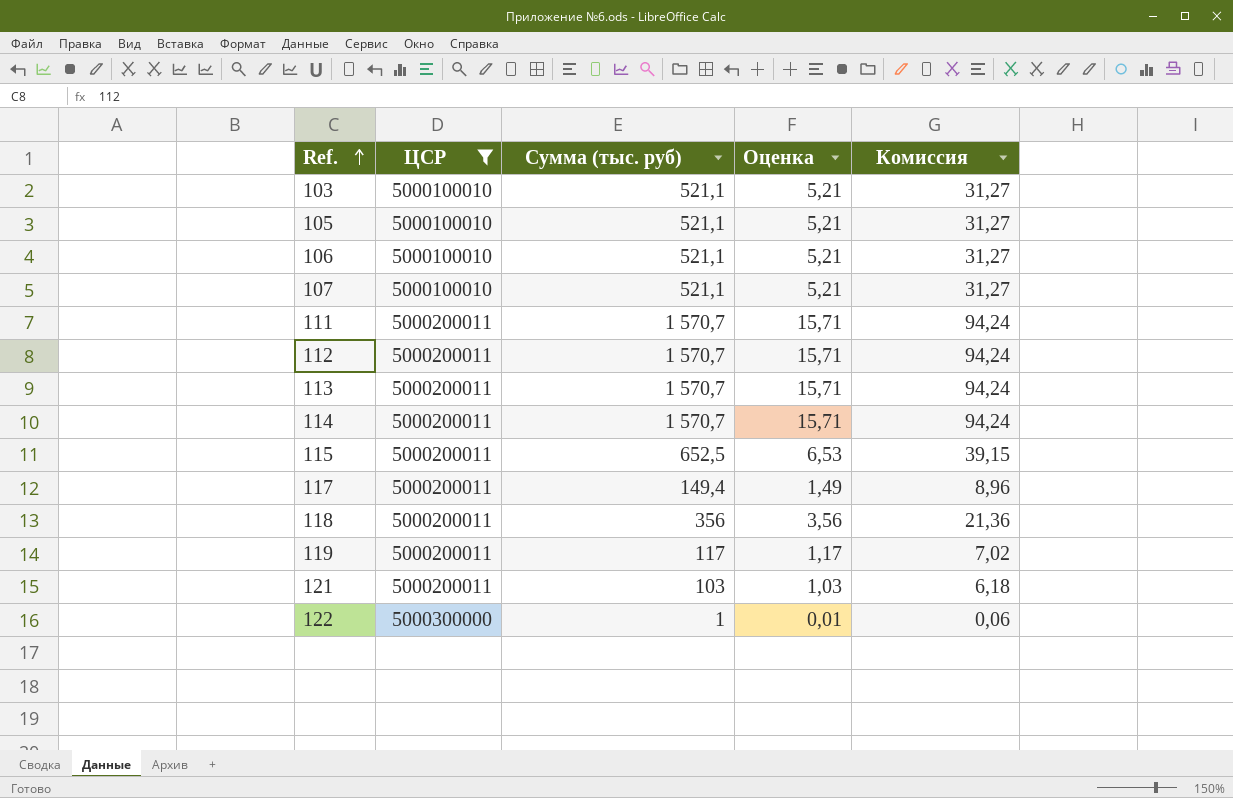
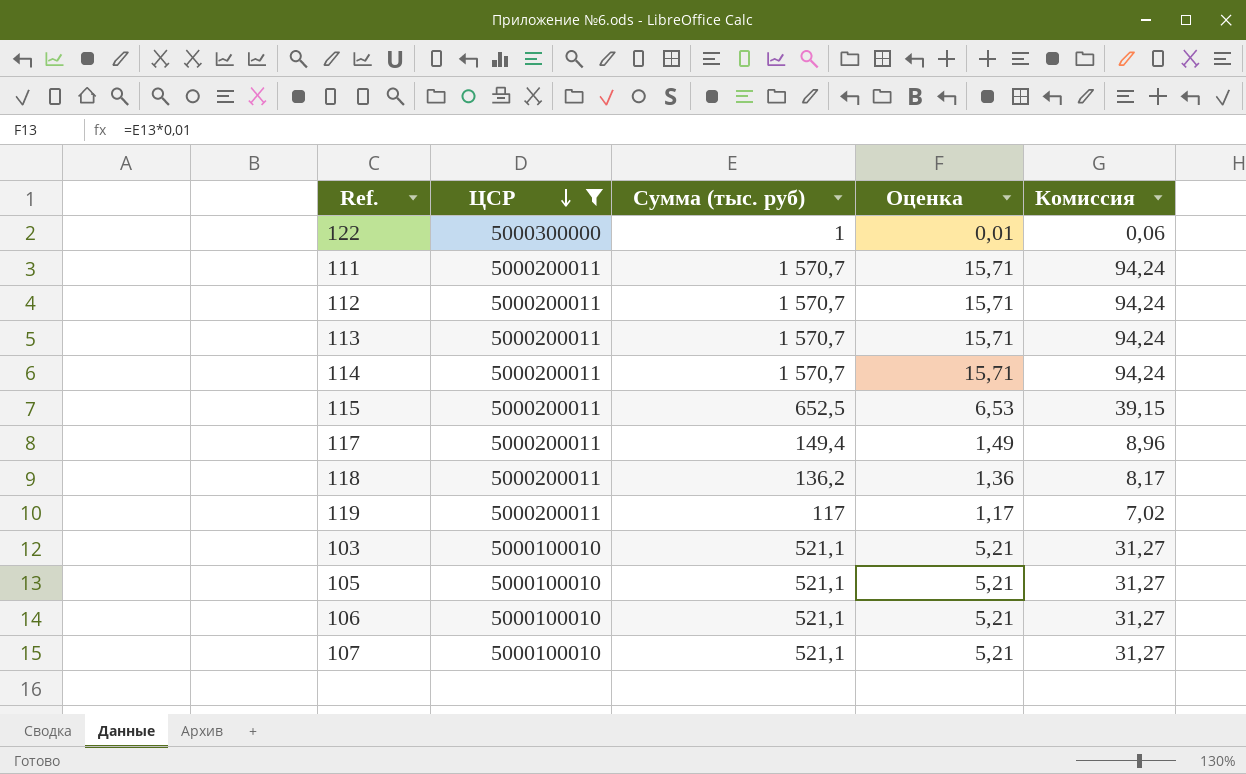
row order: Ref. ascending -> ЦСР descending
row 121: 5000200011 | 103 | 1,03 | 6,18 -> none
118 | Сумма (тыс. руб): 356 -> 136,2
118 | Оценка: 3,56 -> 1,36
118 | Комиссия: 21,36 -> 8,17

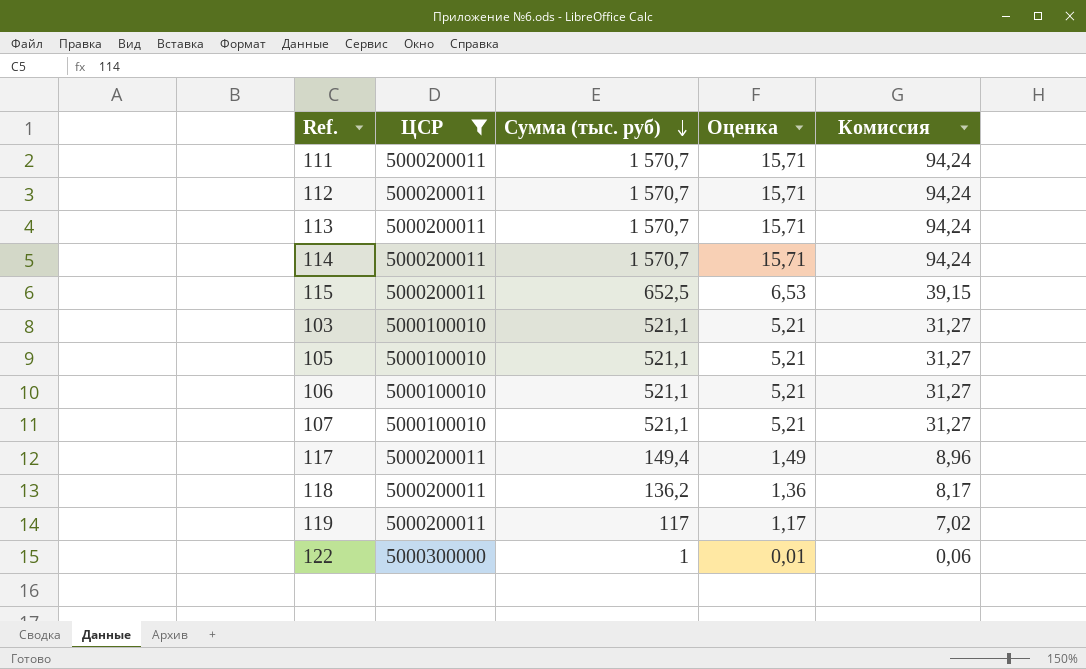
row order: ЦСР descending -> Сумма (тыс. руб) descending

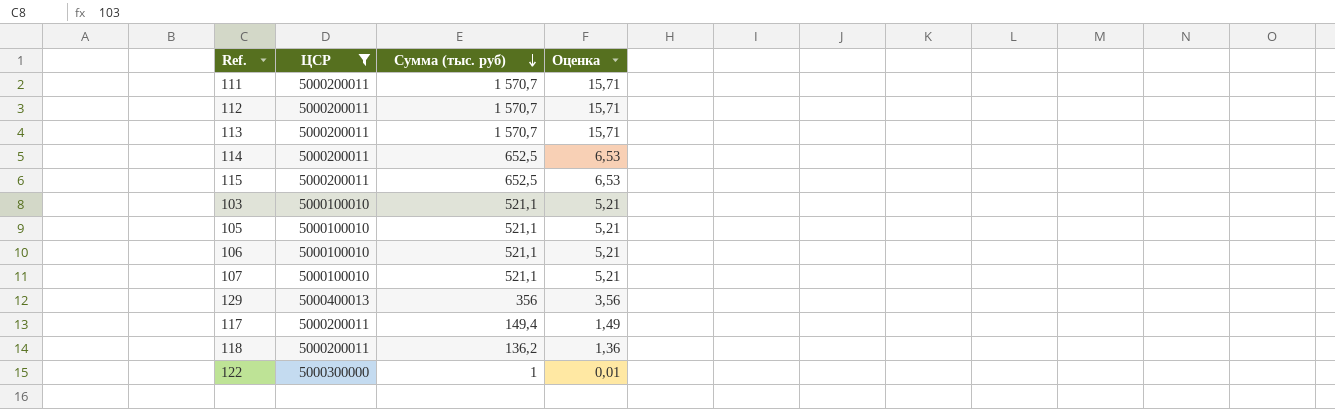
column Комиссия | formula: [Сумма (тыс. руб)] * 0,06 -> none
row 119: 5000200011 | 117 | 1,17 | 7,02 -> none
114 | Сумма (тыс. руб): 1 570,7 -> 652,5
114 | Оценка: 15,71 -> 6,53
row 129: none -> 5000400013 | 356 | 3,56

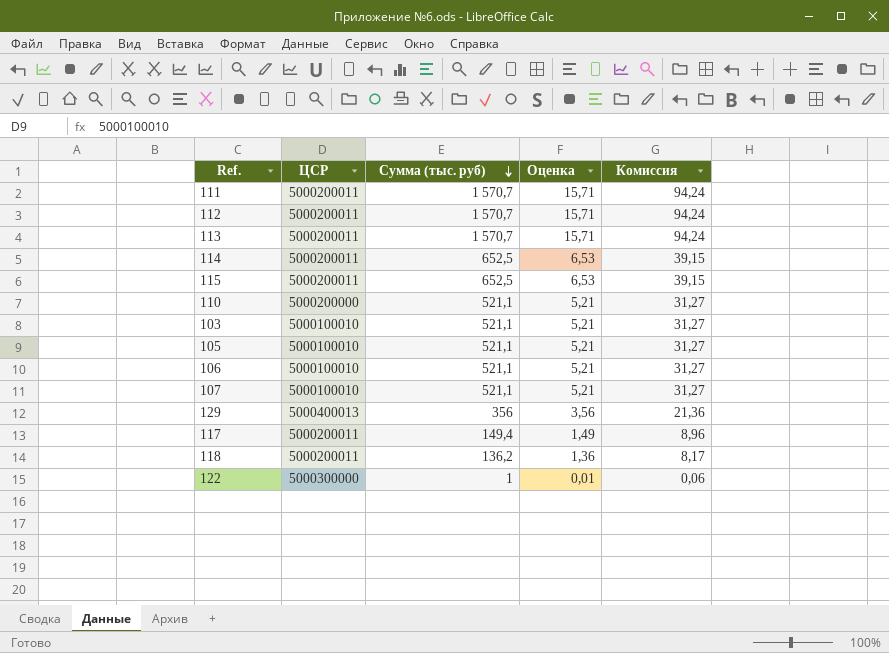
filter: ЦСР != 5000200000 -> none
column Комиссия | formula: none -> [Сумма (тыс. руб)] * 0,06

